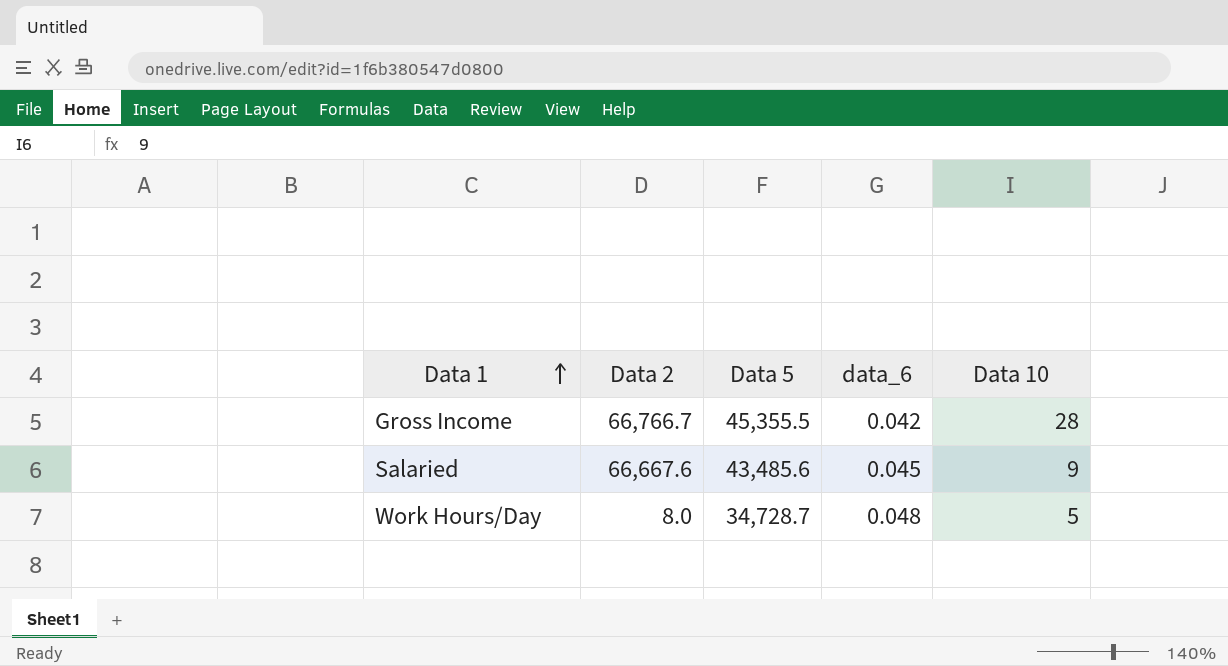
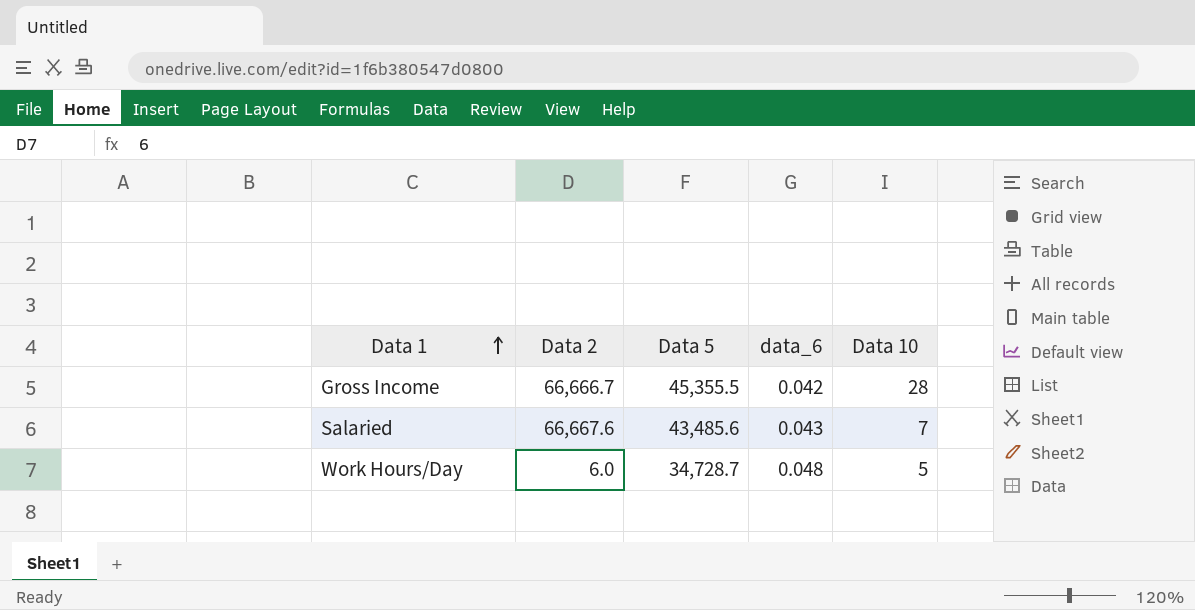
Gross Income | Data 2: 66,766.7 -> 66,666.7
Salaried | data_6: 0.045 -> 0.043
Salaried | Data 10: 9 -> 7
Work Hours/Day | Data 2: 8.0 -> 6.0

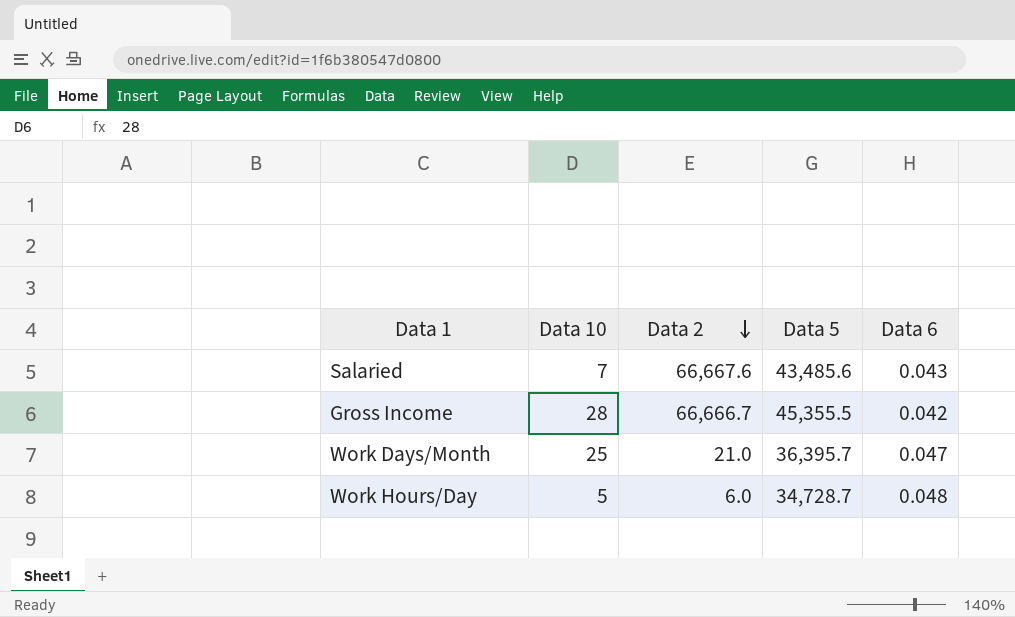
row order: Data 1 ascending -> Data 2 descending
column Data 10 | position: 5 -> 2
column name: data_6 -> Data 6
row Work Days/Month: none -> 25 | 21.0 | 36,395.7 | 0.047

